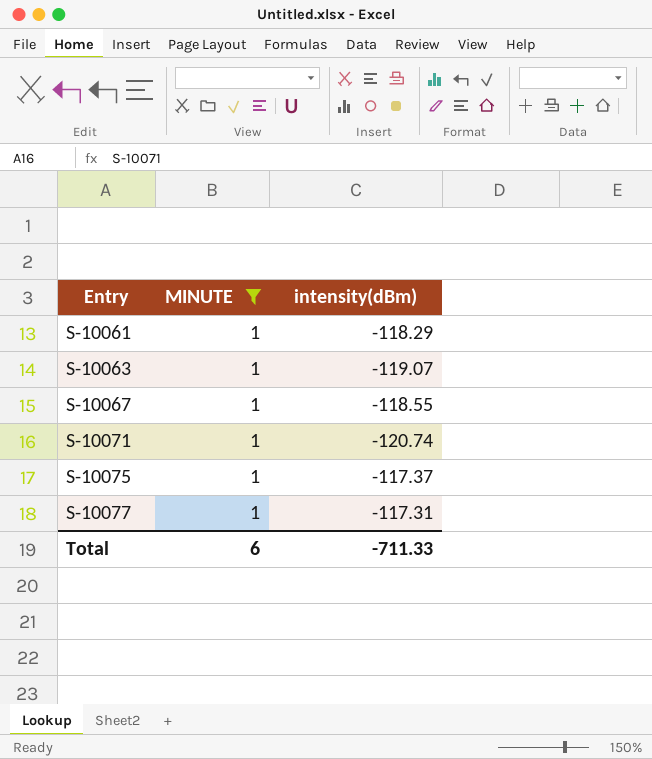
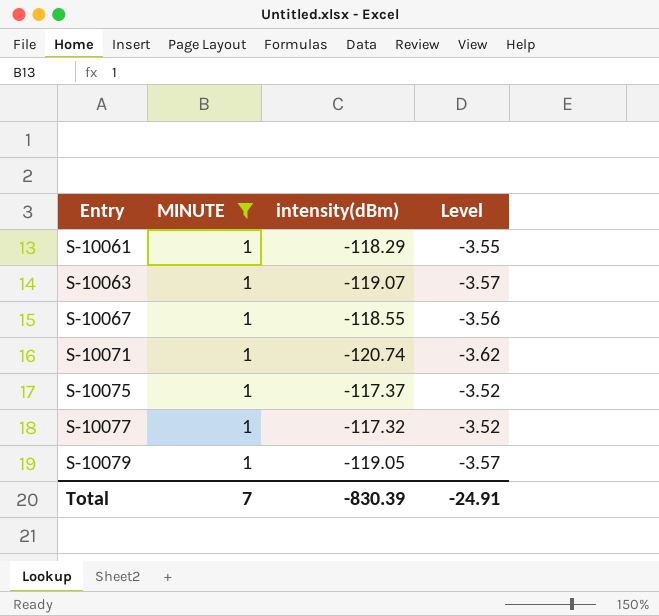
column Level | formula: none -> [intensity(dBm)] * 0.03
S-10077 | intensity(dBm): -117.31 -> -117.32
row S-10079: none -> 1 | -119.05 | -3.57
Total | MINUTE: 6 -> 7
Total | intensity(dBm): -711.33 -> -830.39

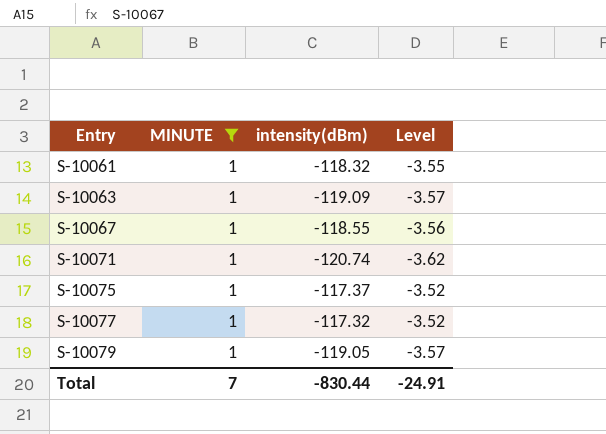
S-10061 | intensity(dBm): -118.29 -> -118.32
S-10063 | intensity(dBm): -119.07 -> -119.09
Total | intensity(dBm): -830.39 -> -830.44

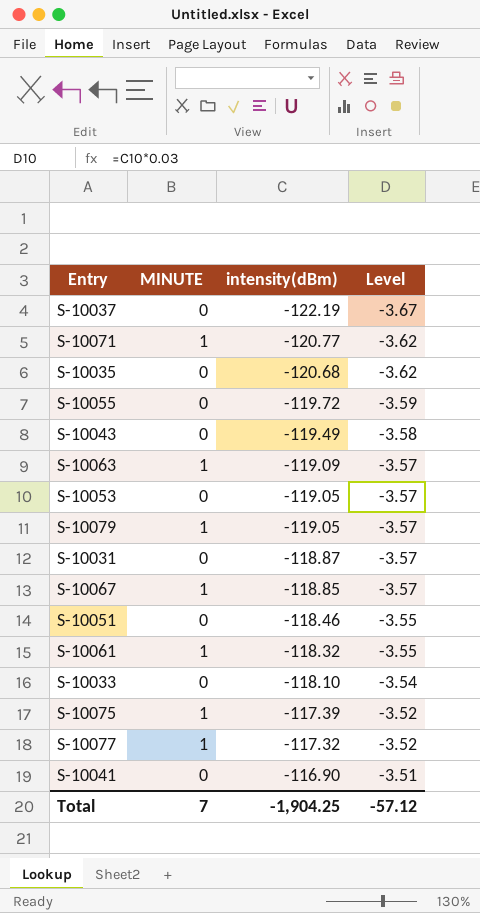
filter: MINUTE = 1 -> none
row order: Entry ascending -> intensity(dBm) ascending
S-10071 | intensity(dBm): -120.74 -> -120.77
S-10067 | intensity(dBm): -118.55 -> -118.85
S-10067 | Level: -3.56 -> -3.57
S-10075 | intensity(dBm): -117.37 -> -117.39
Total | intensity(dBm): -830.44 -> -1,904.25
Total | Level: -24.91 -> -57.12

